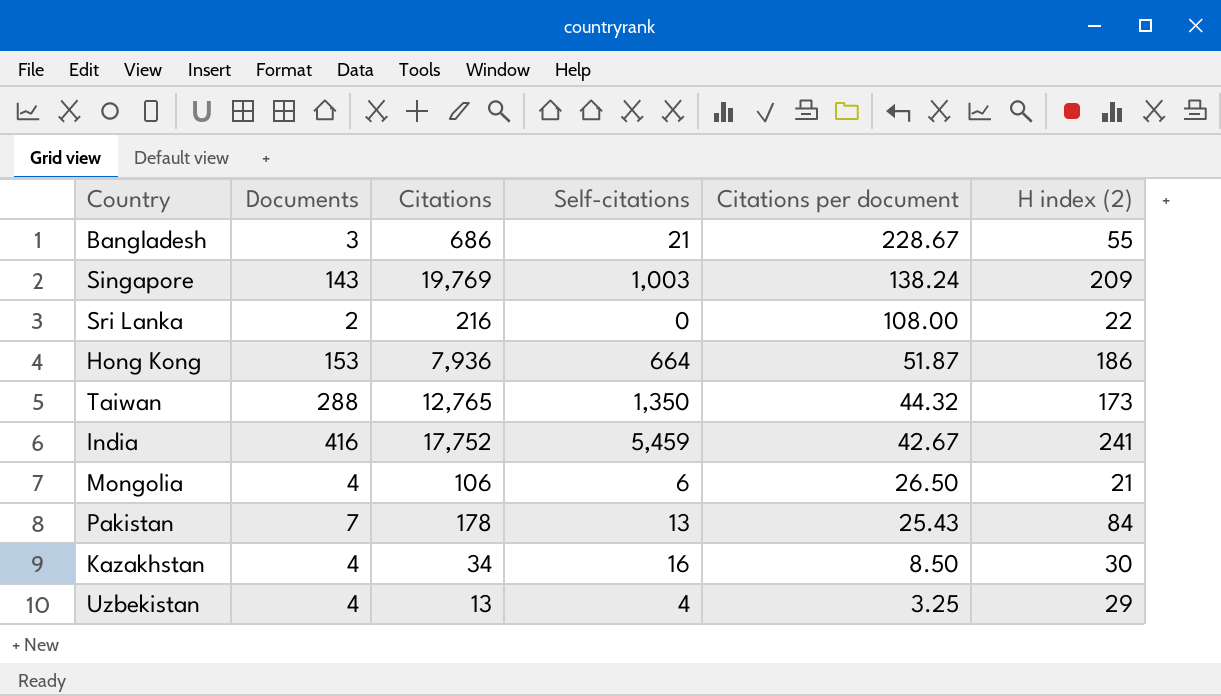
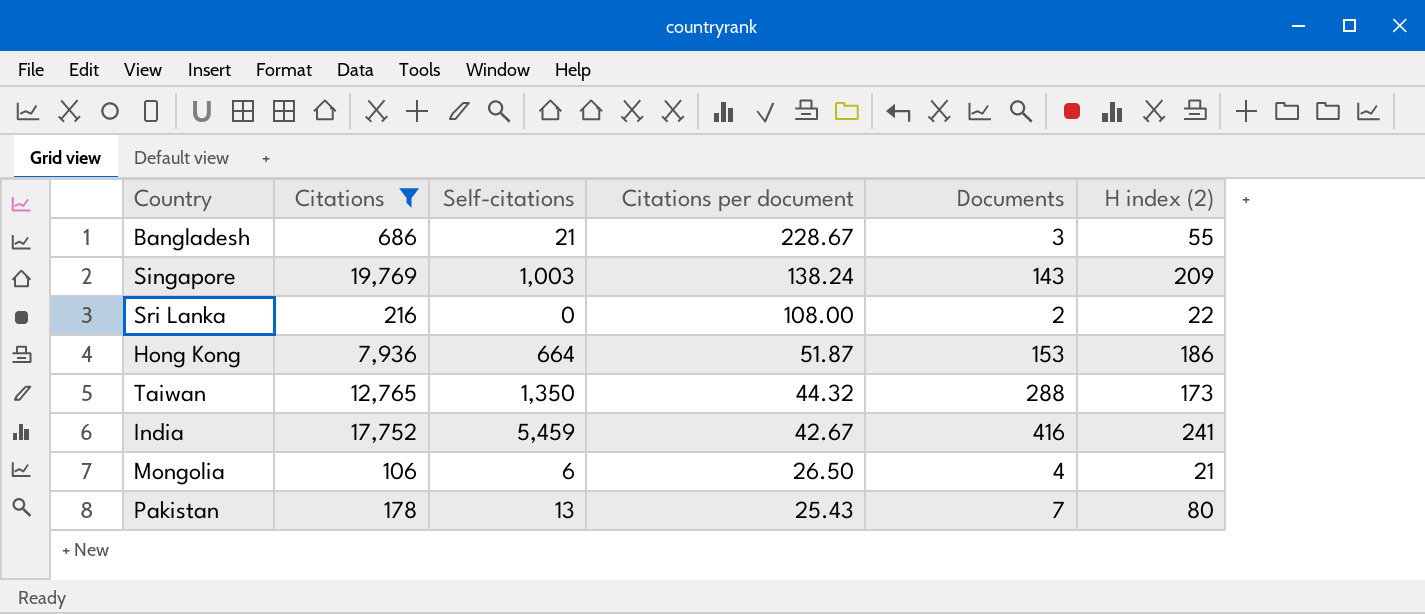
filter: none -> Citations >= 106
column Documents | position: 2 -> 5
Pakistan | H index (2): 84 -> 80

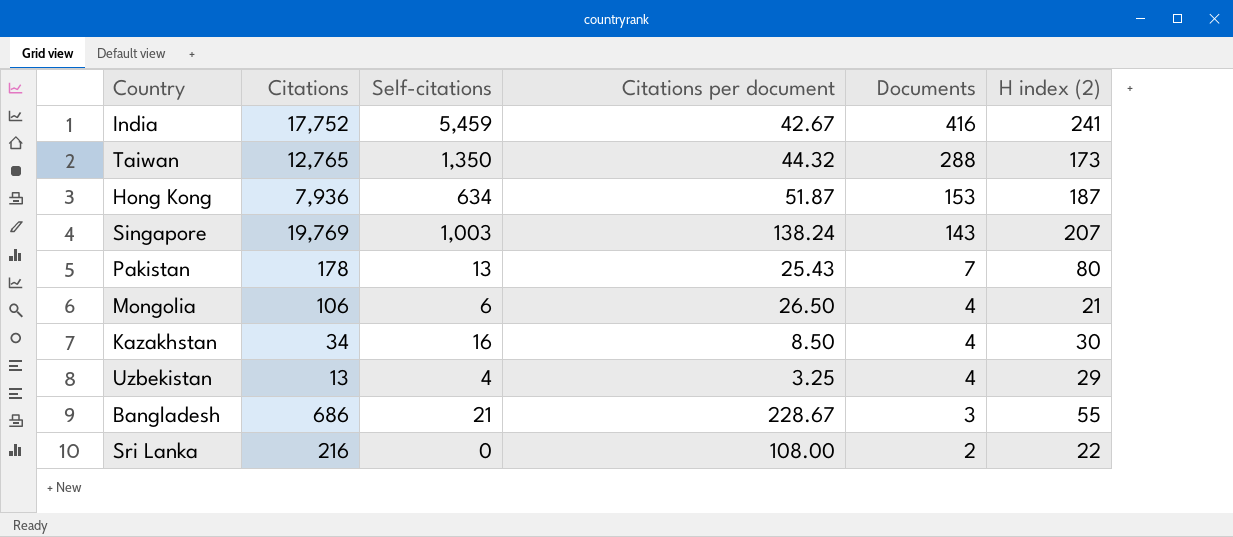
filter: Citations >= 106 -> none
row order: Citations per document descending -> Documents descending
Hong Kong | Self-citations: 664 -> 634
Hong Kong | H index (2): 186 -> 187
Singapore | H index (2): 209 -> 207

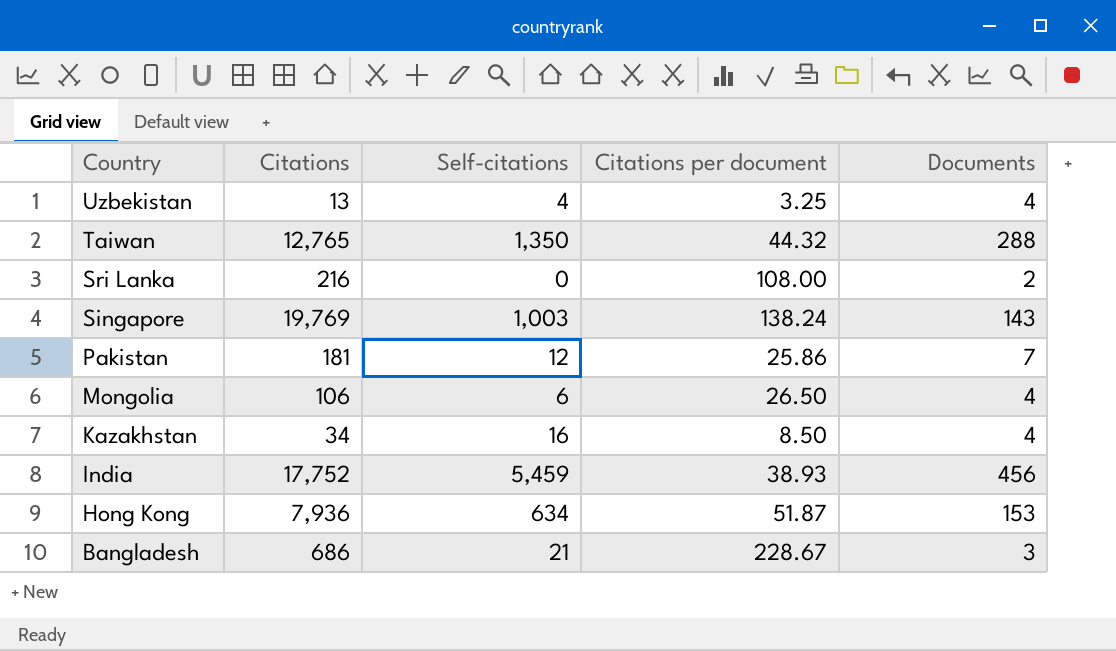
row order: Documents descending -> Country descending
column H index (2) | position: 6 -> none
Pakistan | Citations: 178 -> 181
Pakistan | Self-citations: 13 -> 12
Pakistan | Citations per document: 25.43 -> 25.86
India | Citations per document: 42.67 -> 38.93
India | Documents: 416 -> 456

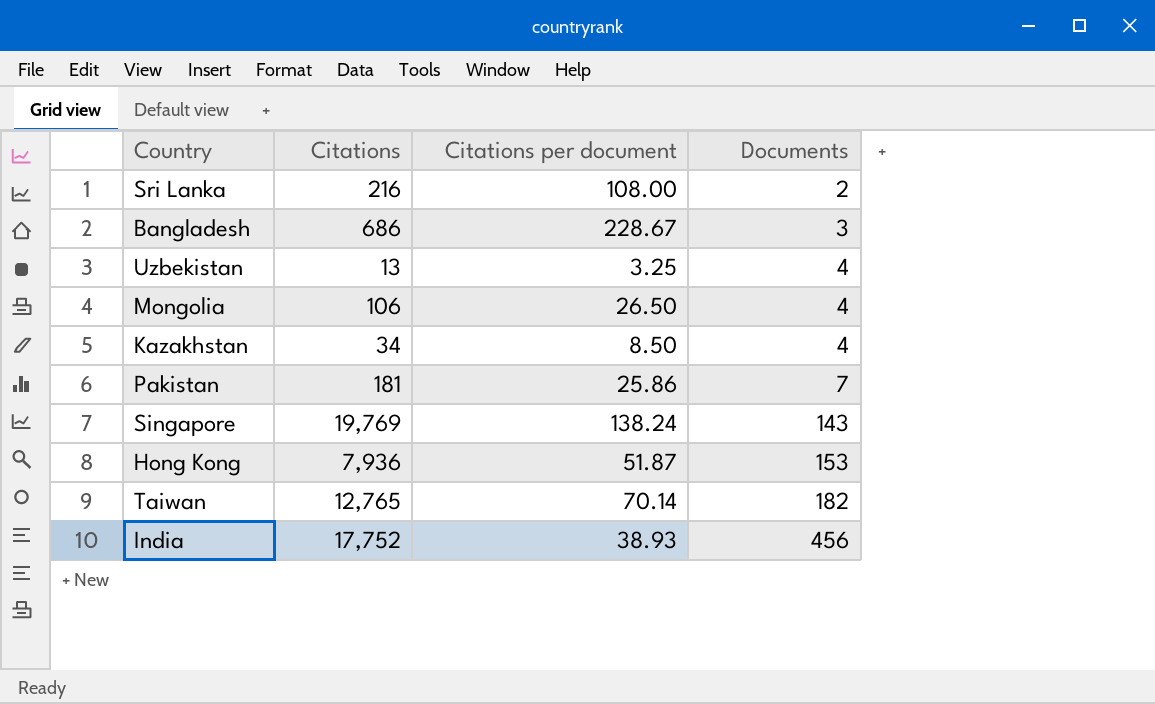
row order: Country descending -> Documents ascending
column Self-citations | position: 3 -> none
Taiwan | Citations per document: 44.32 -> 70.14
Taiwan | Documents: 288 -> 182

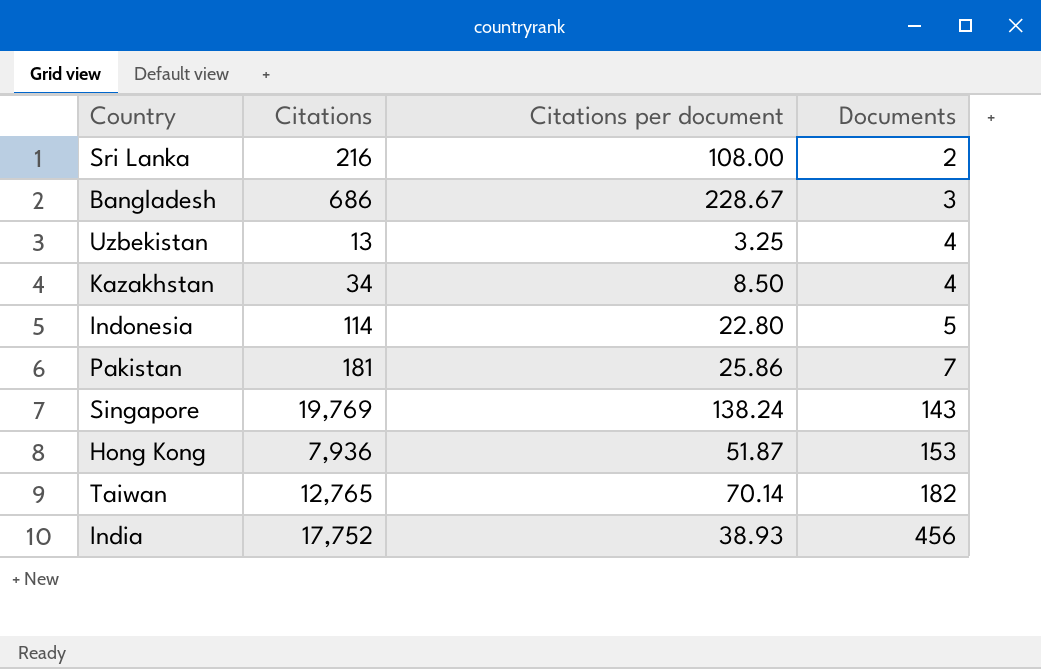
row Mongolia: 106 | 26.50 | 4 -> none
row Indonesia: none -> 114 | 22.80 | 5

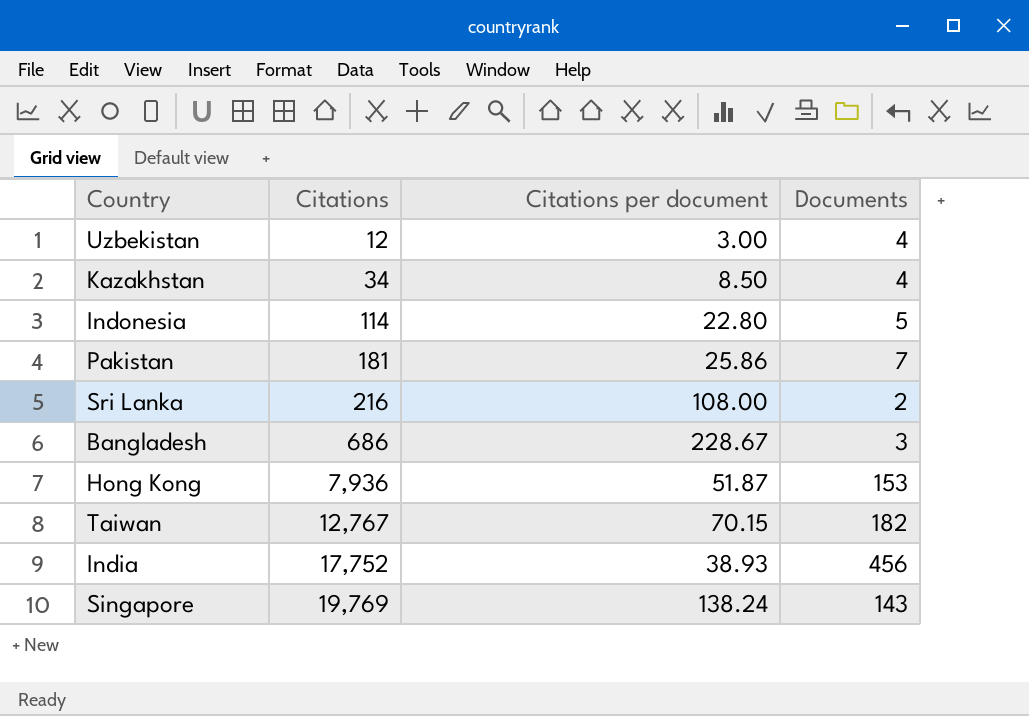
row order: Documents ascending -> Citations ascending
Uzbekistan | Citations: 13 -> 12
Uzbekistan | Citations per document: 3.25 -> 3.00
Taiwan | Citations: 12,765 -> 12,767
Taiwan | Citations per document: 70.14 -> 70.15

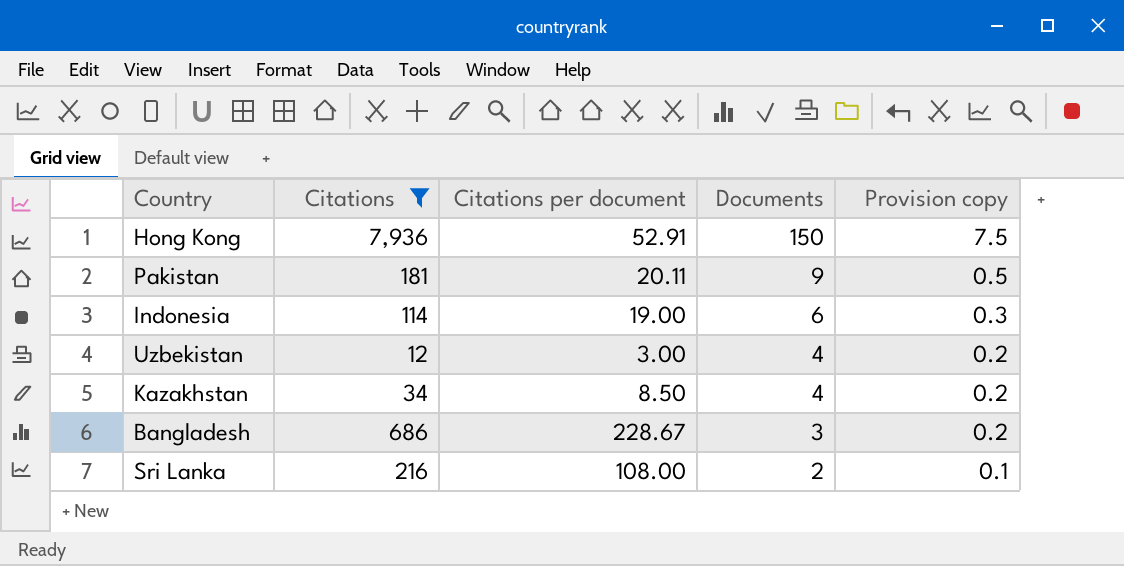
filter: none -> Citations <= 7,936
row order: Citations ascending -> Documents descending
column Provision copy | formula: none -> [Documents] * 0.05
Hong Kong | Citations per document: 51.87 -> 52.91
Hong Kong | Documents: 153 -> 150
Pakistan | Citations per document: 25.86 -> 20.11
Pakistan | Documents: 7 -> 9
Indonesia | Citations per document: 22.80 -> 19.00
Indonesia | Documents: 5 -> 6

